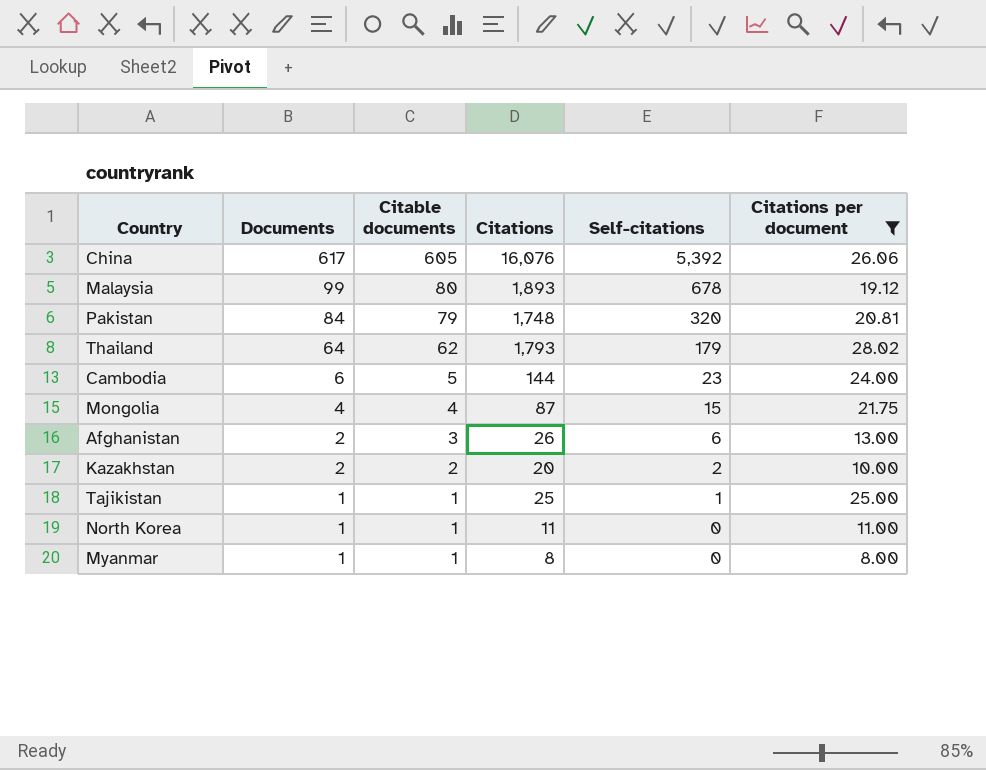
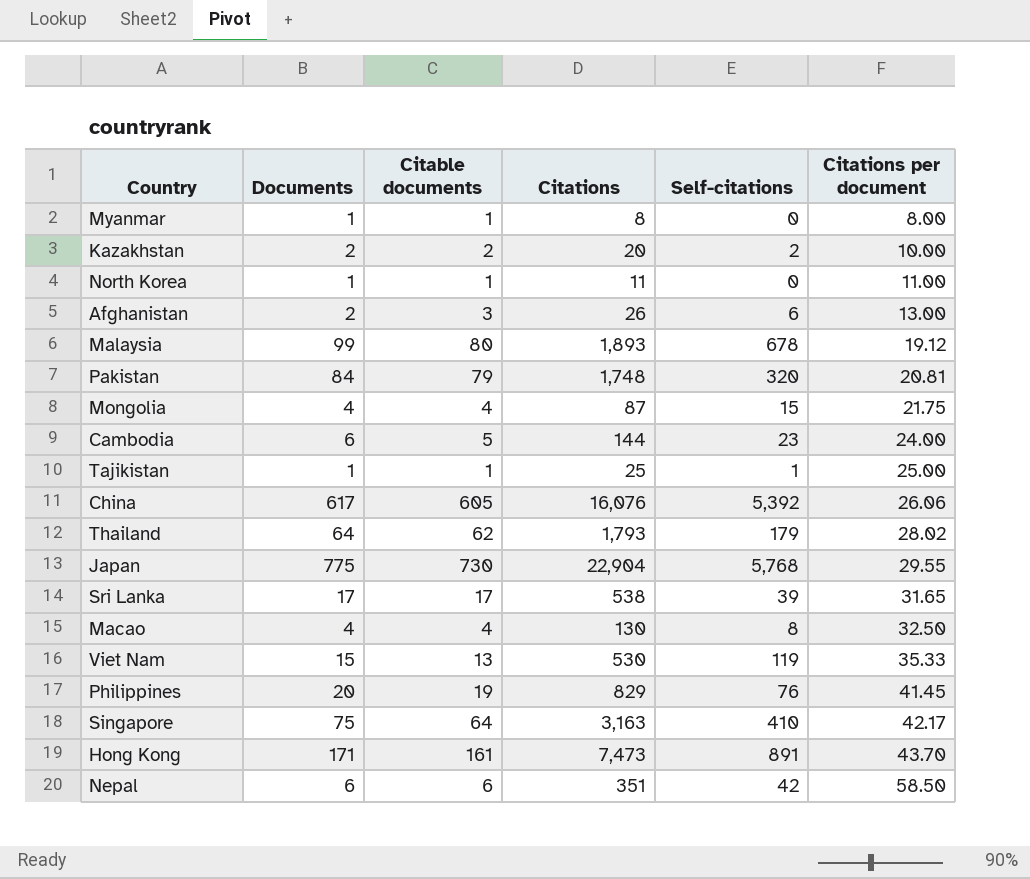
filter: Citations per document <= 28.02 -> none
row order: Documents descending -> Citations per document ascending

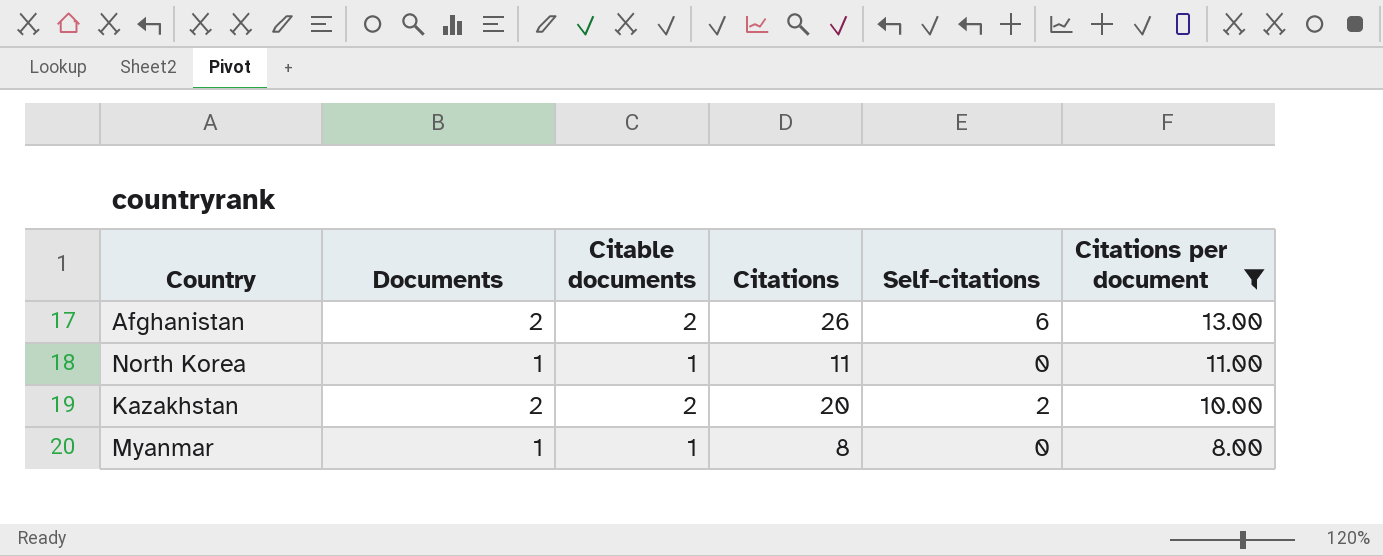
filter: none -> Citations per document <= 13.00
row order: Citations per document ascending -> Citations per document descending
Afghanistan | Citable documents: 3 -> 2

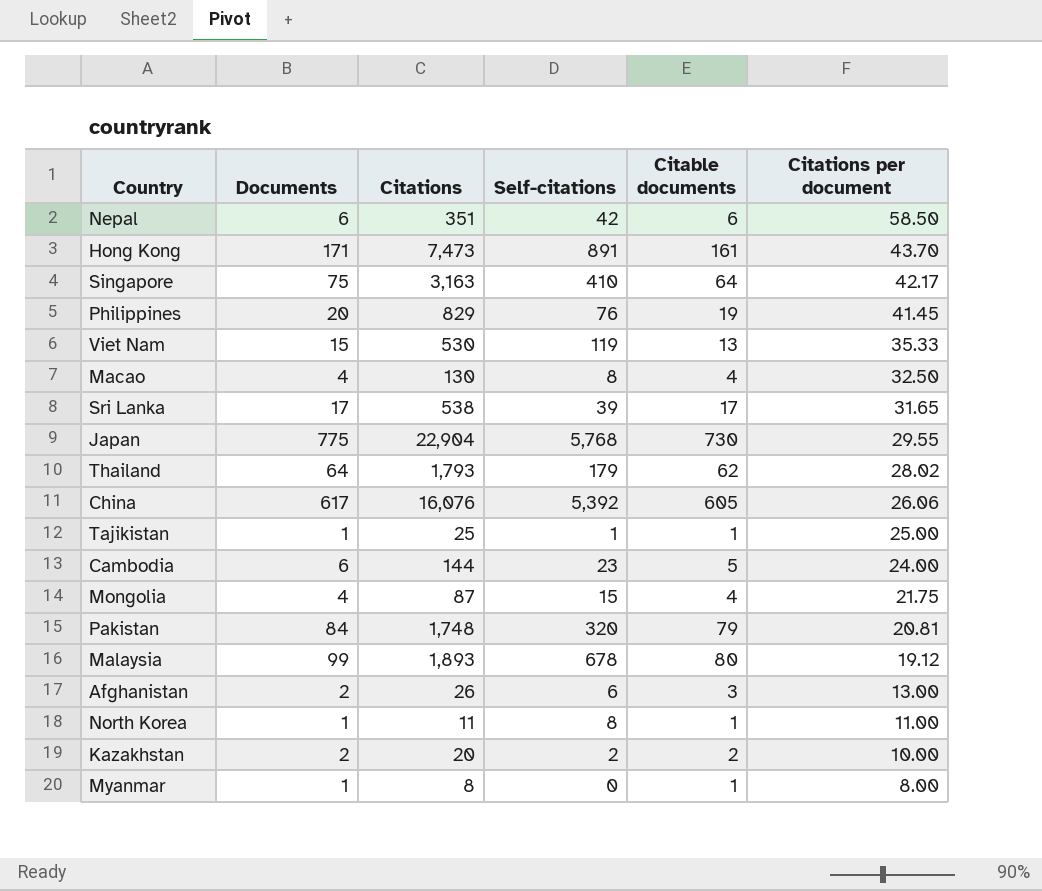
filter: Citations per document <= 13.00 -> none
column Citable documents | position: 3 -> 5
Afghanistan | Citable documents: 2 -> 3
North Korea | Self-citations: 0 -> 8

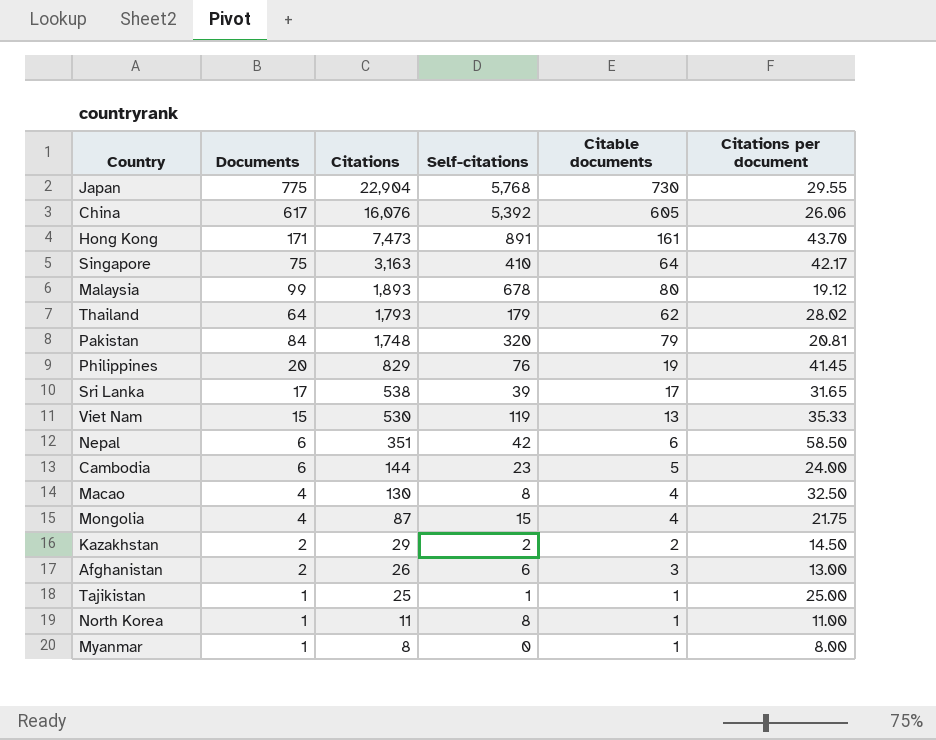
row order: Citations per document descending -> Citations descending
Kazakhstan | Citations: 20 -> 29
Kazakhstan | Citations per document: 10.00 -> 14.50

